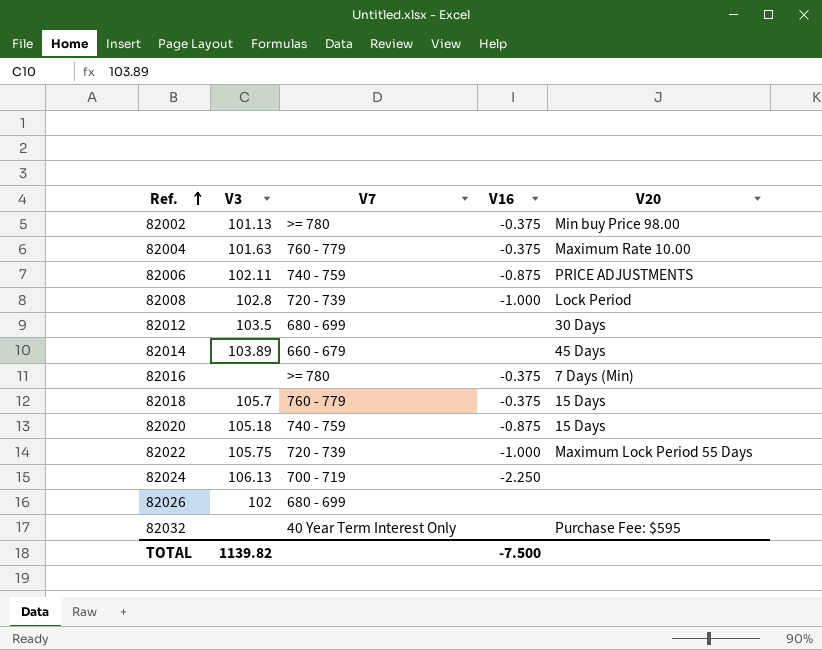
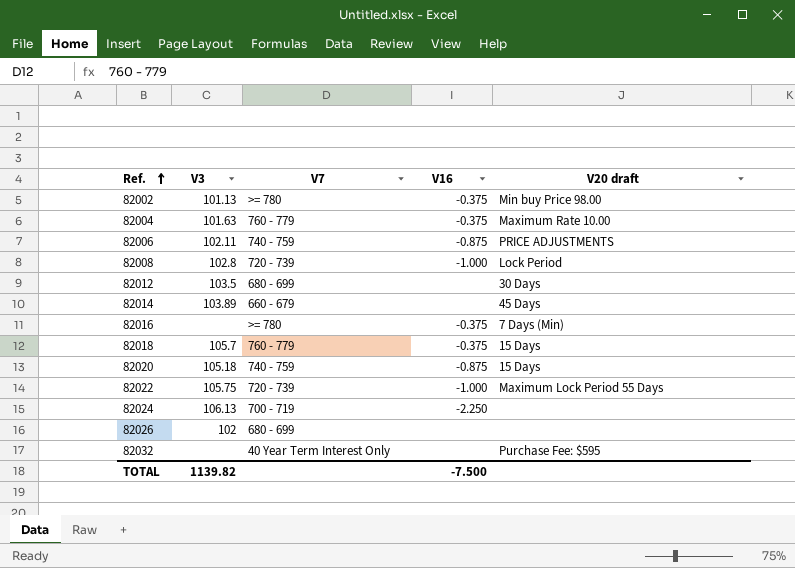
column name: V20 -> V20 draft

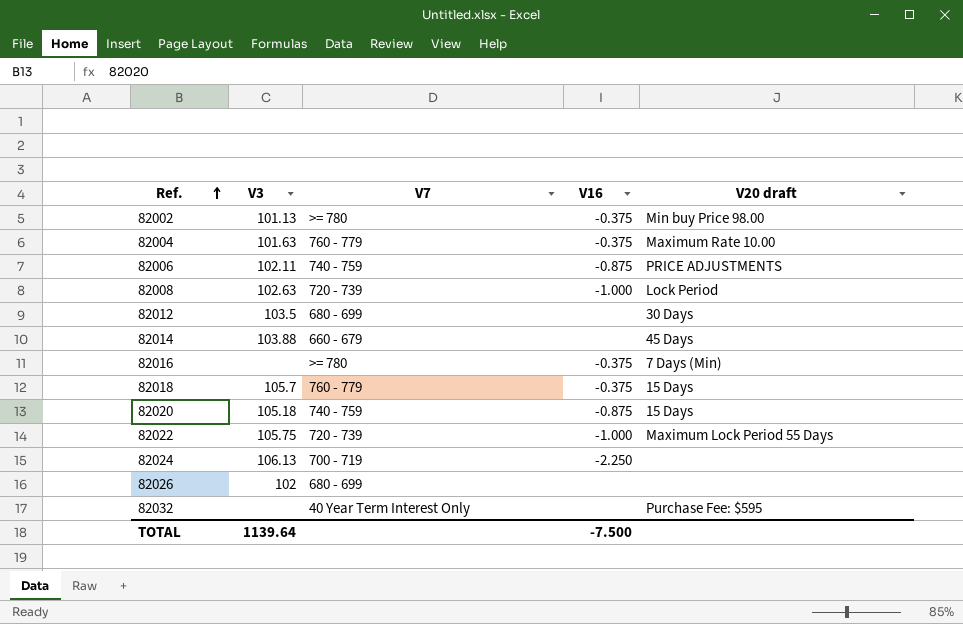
82008 | V3: 102.8 -> 102.63
82014 | V3: 103.89 -> 103.88
TOTAL | V3: 1139.82 -> 1139.64

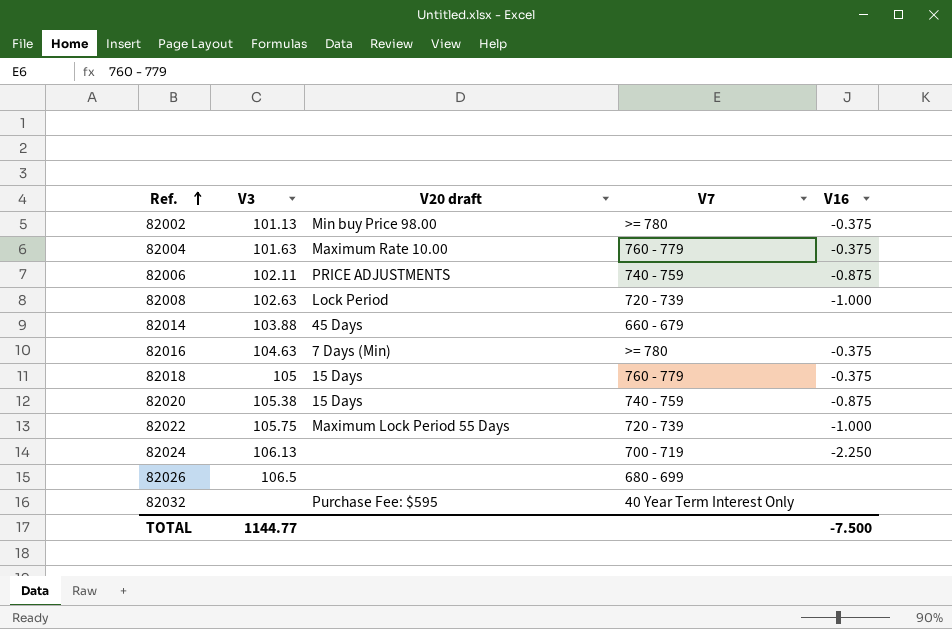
column V20 draft | position: 5 -> 3
row 82012: 103.5 | 680 - 699 | none | 30 Days -> none
82016 | V3: none -> 104.63
82018 | V3: 105.7 -> 105
82020 | V3: 105.18 -> 105.38
82026 | V3: 102 -> 106.5
TOTAL | V3: 1139.64 -> 1144.77

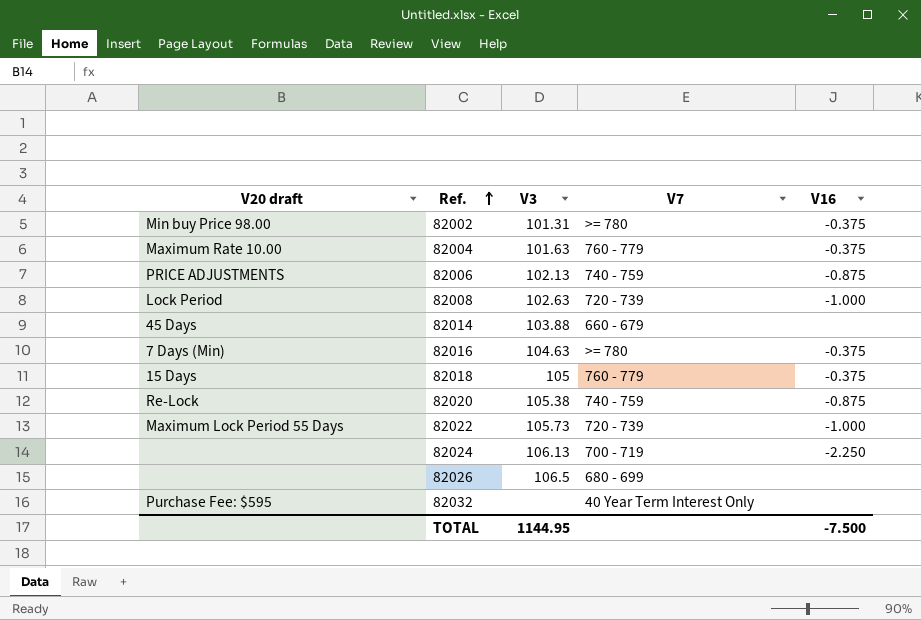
column V20 draft | position: 3 -> 1
82002 | V3: 101.13 -> 101.31
82006 | V3: 102.11 -> 102.13
82020 | V20 draft: 15 Days -> Re-Lock
82022 | V3: 105.75 -> 105.73
TOTAL | V3: 1144.77 -> 1144.95

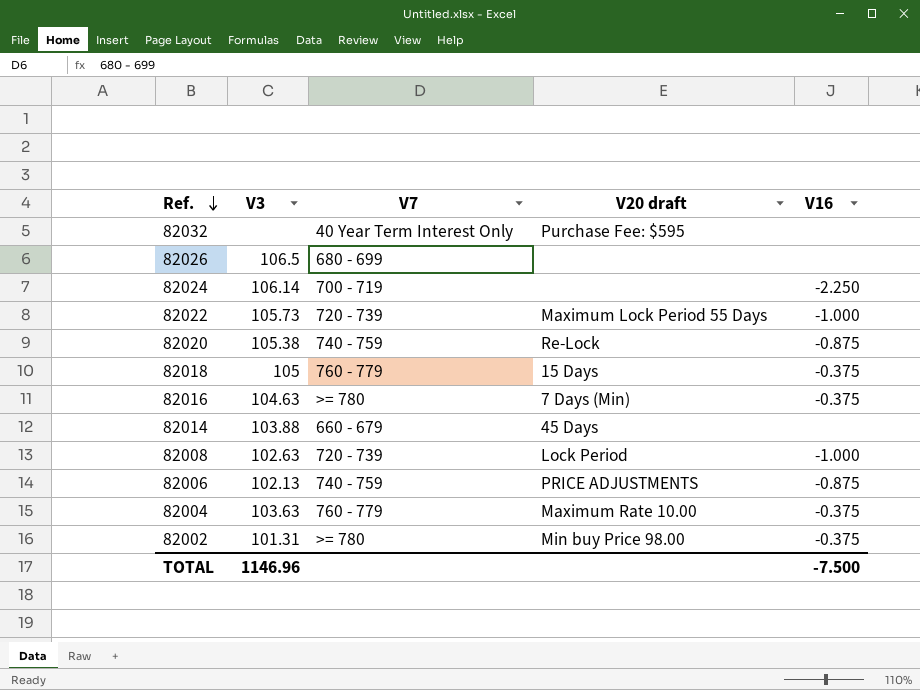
row order: Ref. ascending -> Ref. descending
column V20 draft | position: 1 -> 4
82024 | V3: 106.13 -> 106.14
82004 | V3: 101.63 -> 103.63
TOTAL | V3: 1144.95 -> 1146.96

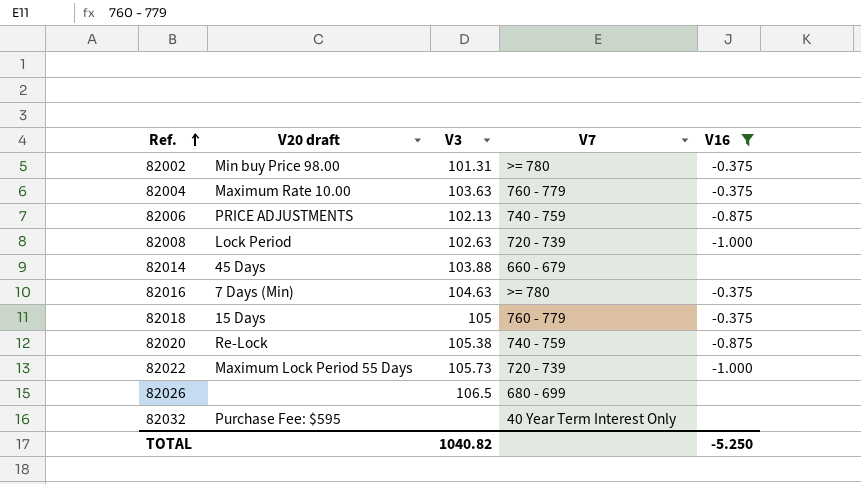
filter: none -> V16 != -2.250
row order: Ref. descending -> Ref. ascending
column V20 draft | position: 4 -> 2
TOTAL | V3: 1146.96 -> 1040.82
TOTAL | V16: -7.500 -> -5.250

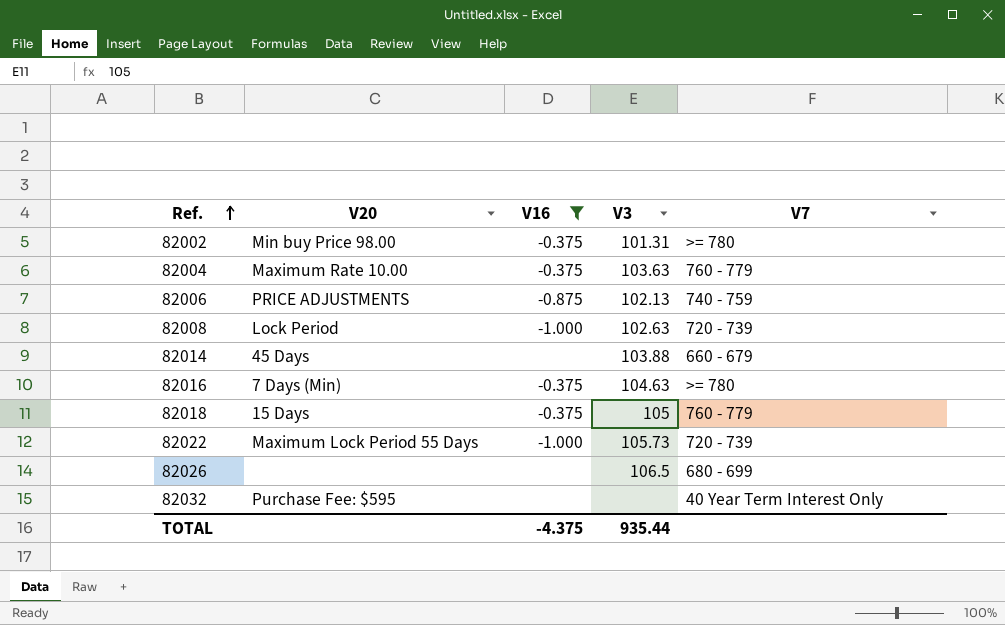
column name: V20 draft -> V20
column V16 | position: 5 -> 3
row 82020: Re-Lock | 105.38 | 740 - 759 | -0.875 -> none
TOTAL | V16: -5.250 -> -4.375
TOTAL | V3: 1040.82 -> 935.44

